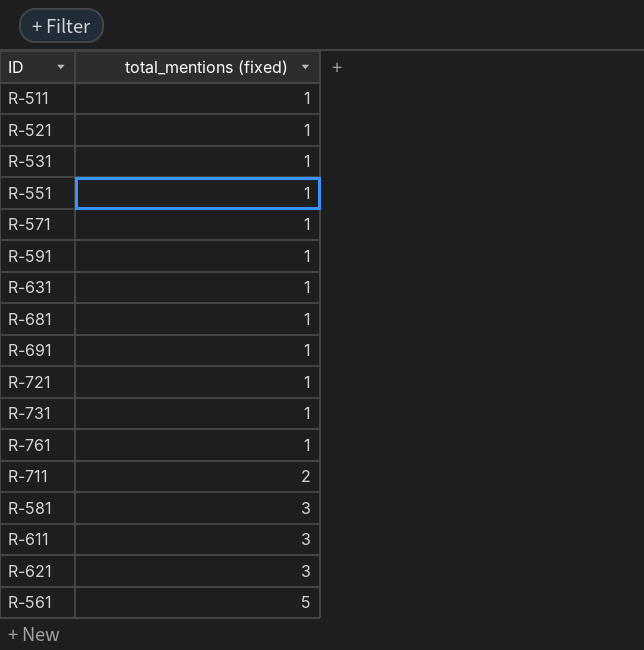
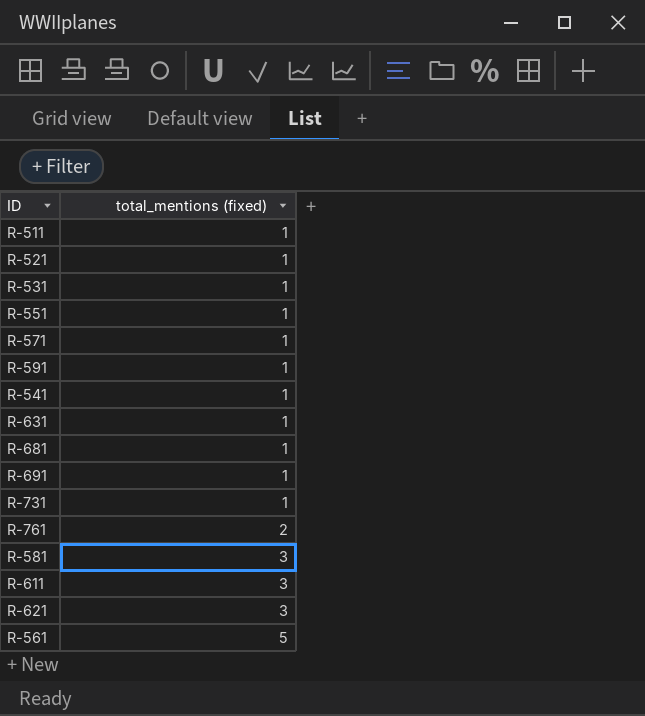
row R-721: 1 -> none
row R-711: 2 -> none
row R-541: none -> 1
R-761 | total_mentions (fixed): 1 -> 2

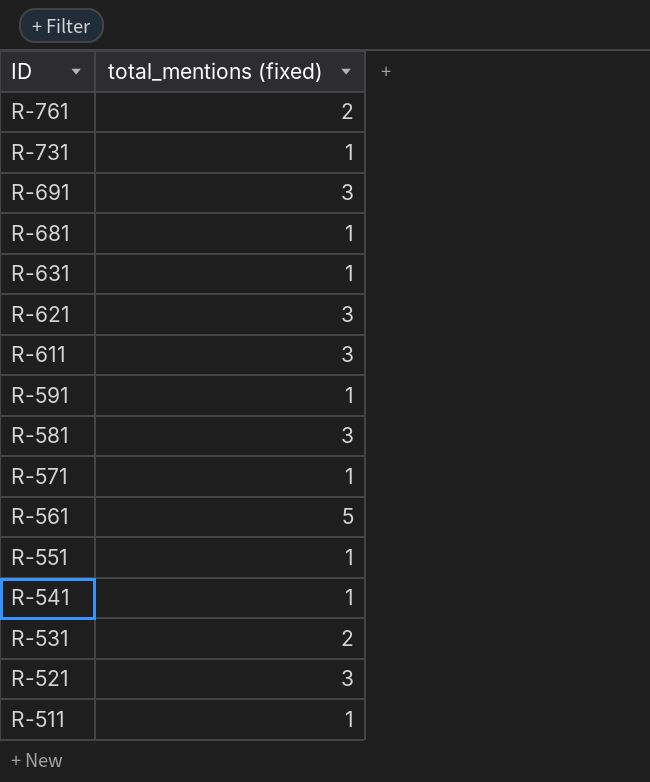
row order: total_mentions (fixed) ascending -> ID descending
R-691 | total_mentions (fixed): 1 -> 3
R-531 | total_mentions (fixed): 1 -> 2
R-521 | total_mentions (fixed): 1 -> 3

